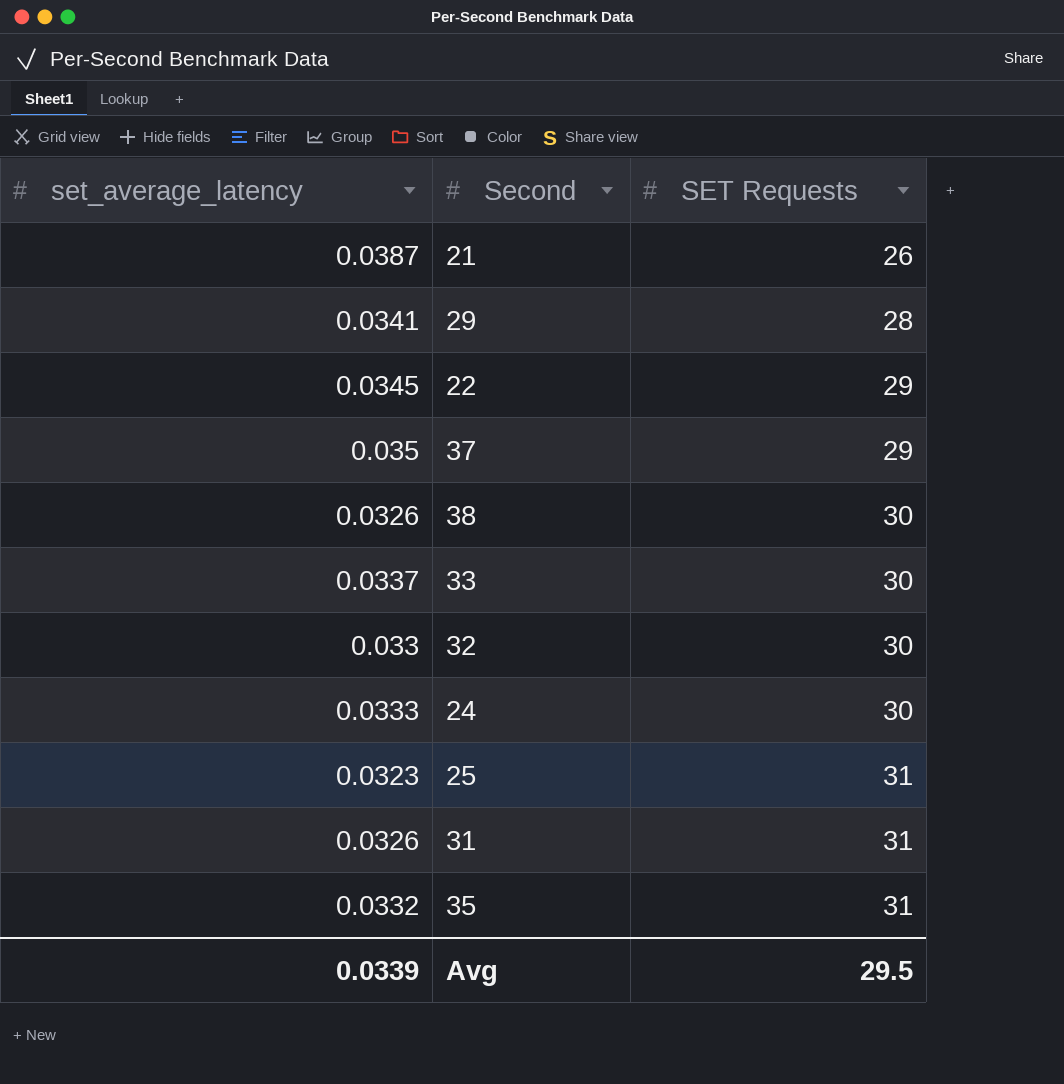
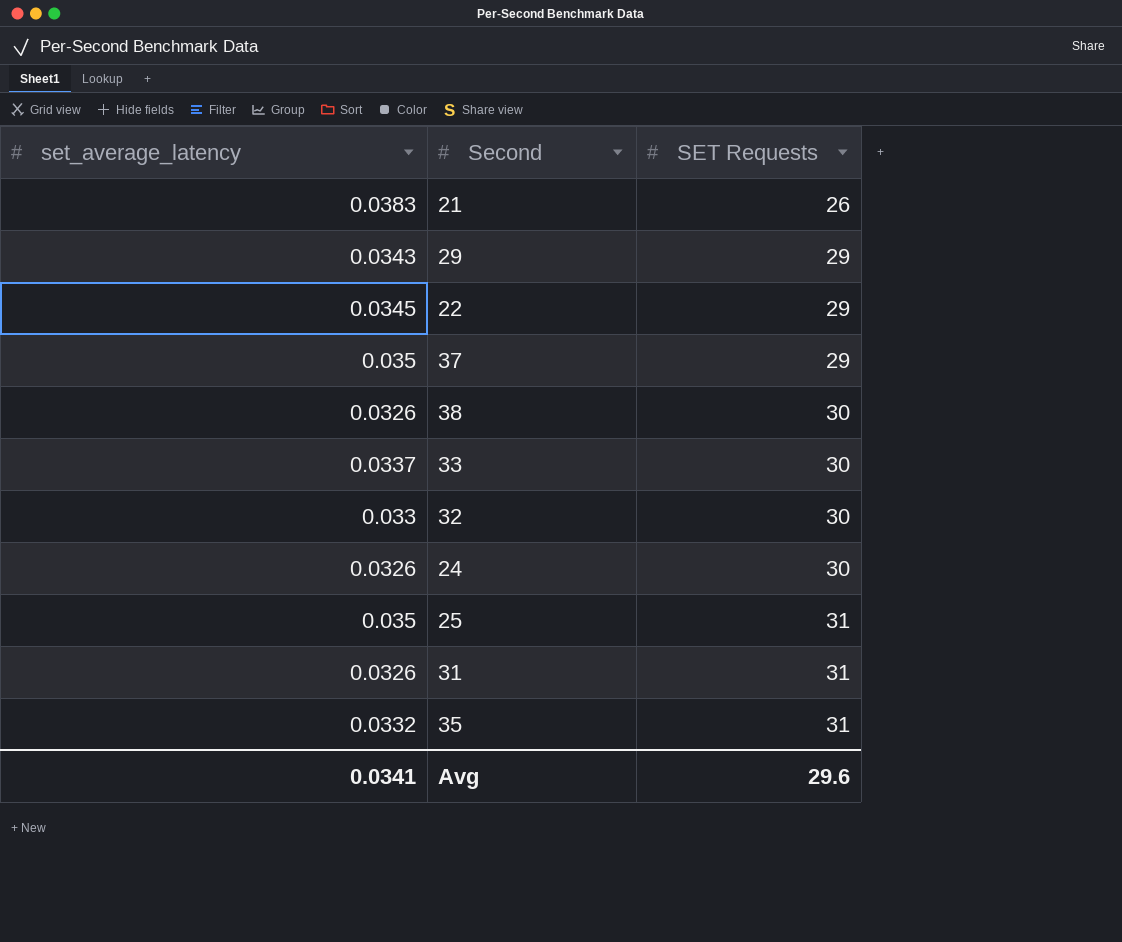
21 | set_average_latency: 0.0387 -> 0.0383
29 | set_average_latency: 0.0341 -> 0.0343
29 | SET Requests: 28 -> 29
24 | set_average_latency: 0.0333 -> 0.0326
25 | set_average_latency: 0.0323 -> 0.035
Avg | set_average_latency: 0.0339 -> 0.0341
Avg | SET Requests: 29.5 -> 29.6

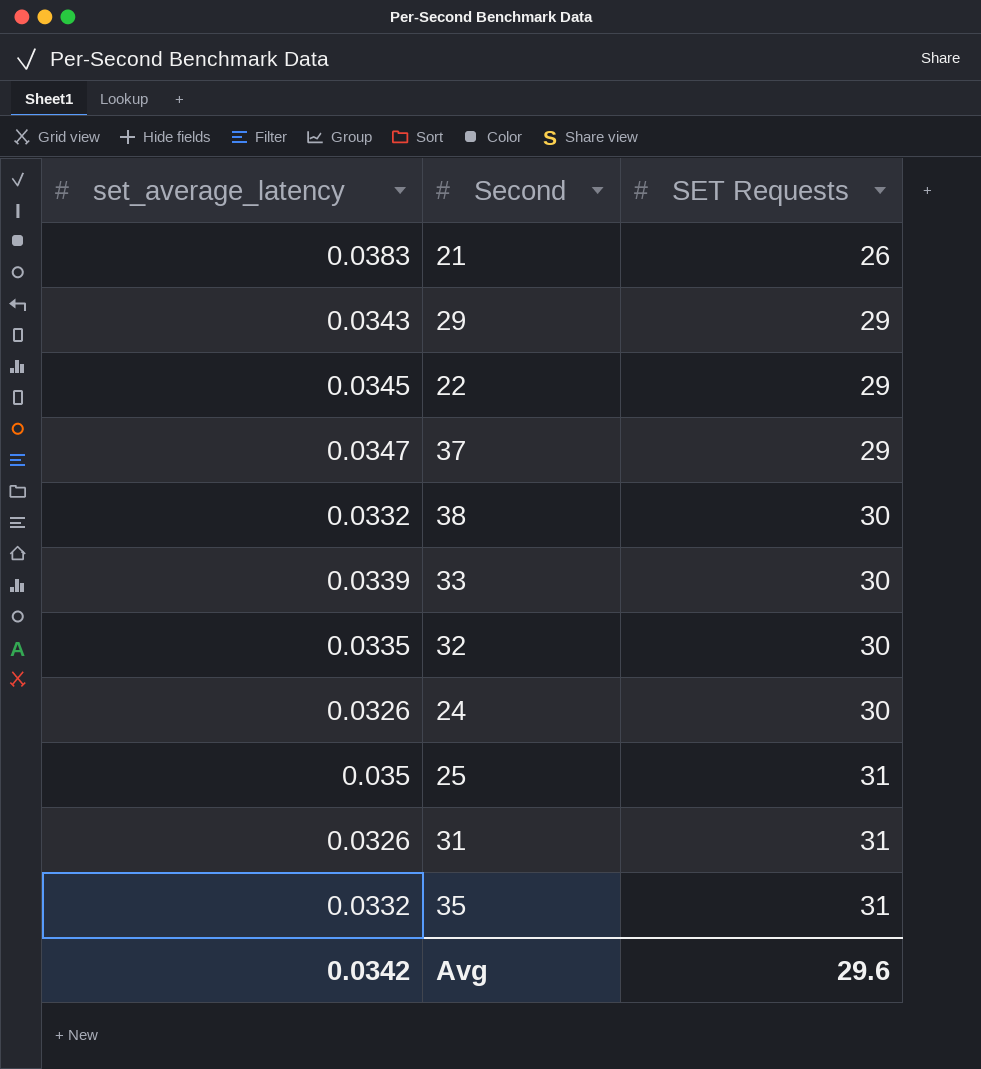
37 | set_average_latency: 0.035 -> 0.0347
38 | set_average_latency: 0.0326 -> 0.0332
33 | set_average_latency: 0.0337 -> 0.0339
32 | set_average_latency: 0.033 -> 0.0335
Avg | set_average_latency: 0.0341 -> 0.0342

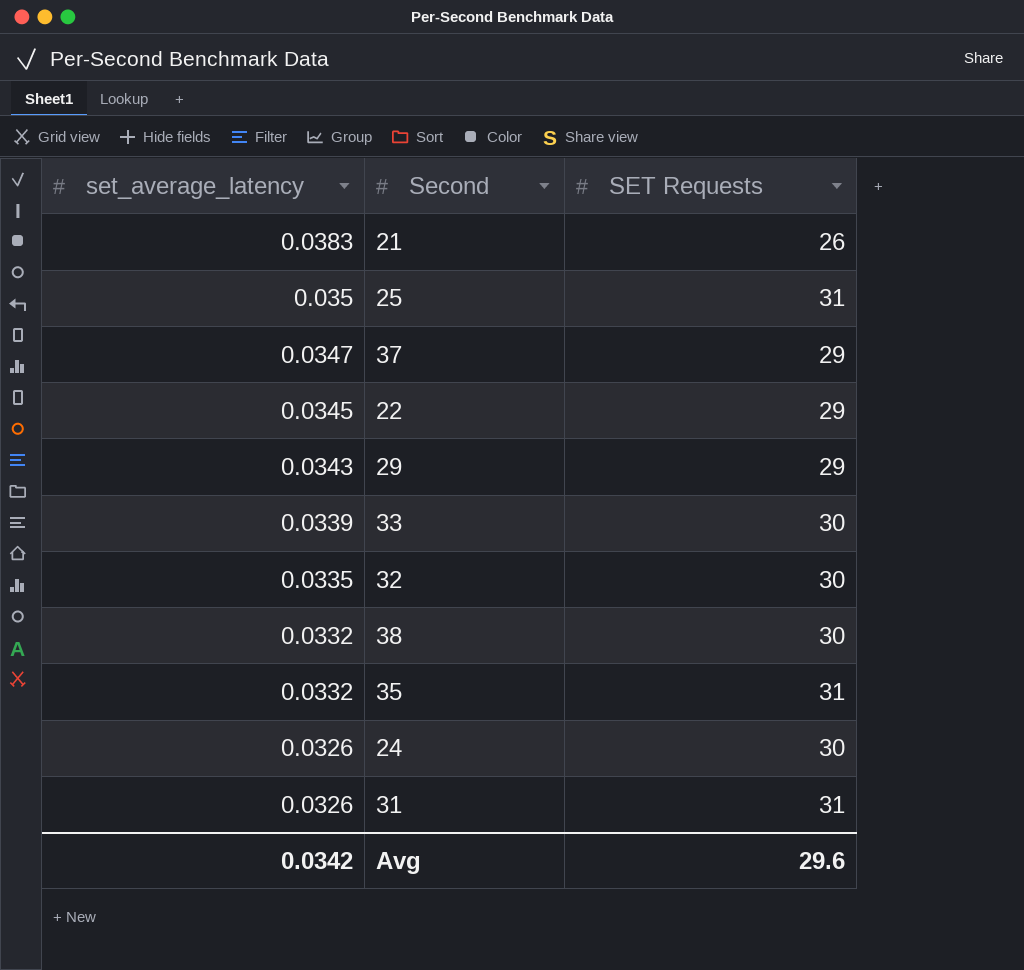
row order: SET Requests ascending -> set_average_latency descending

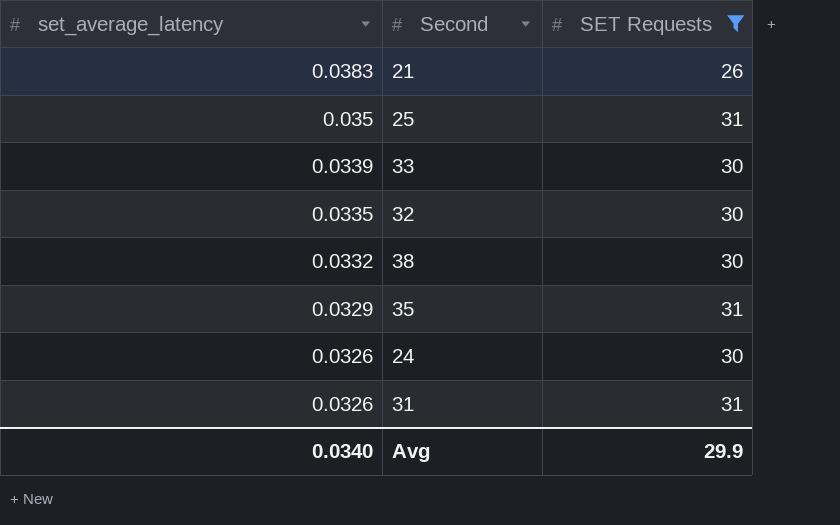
filter: none -> SET Requests != 29
35 | set_average_latency: 0.0332 -> 0.0329
Avg | set_average_latency: 0.0342 -> 0.0340
Avg | SET Requests: 29.6 -> 29.9

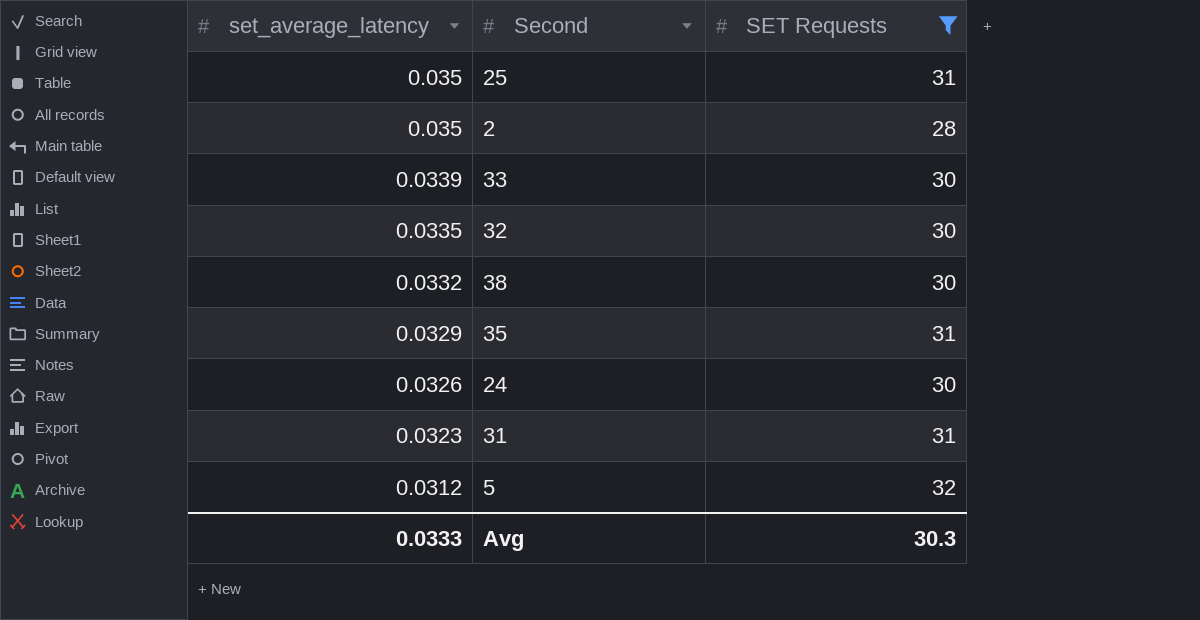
row 21: 0.0383 | 26 -> none
row 2: none -> 0.035 | 28
31 | set_average_latency: 0.0326 -> 0.0323
row 5: none -> 0.0312 | 32
Avg | set_average_latency: 0.0340 -> 0.0333
Avg | SET Requests: 29.9 -> 30.3

